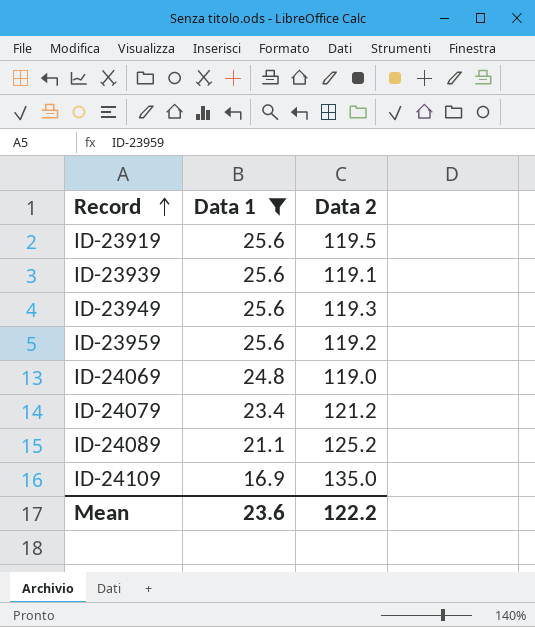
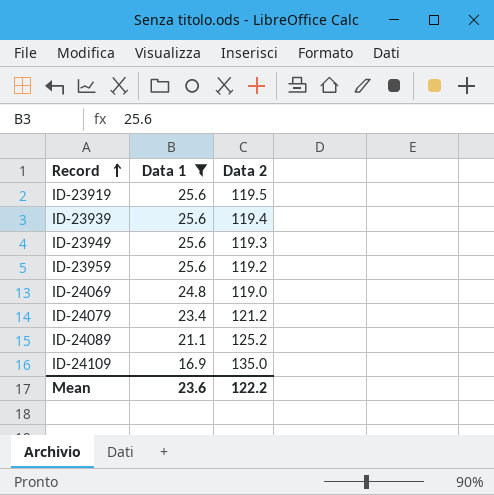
ID-23939 | Data 2: 119.1 -> 119.4

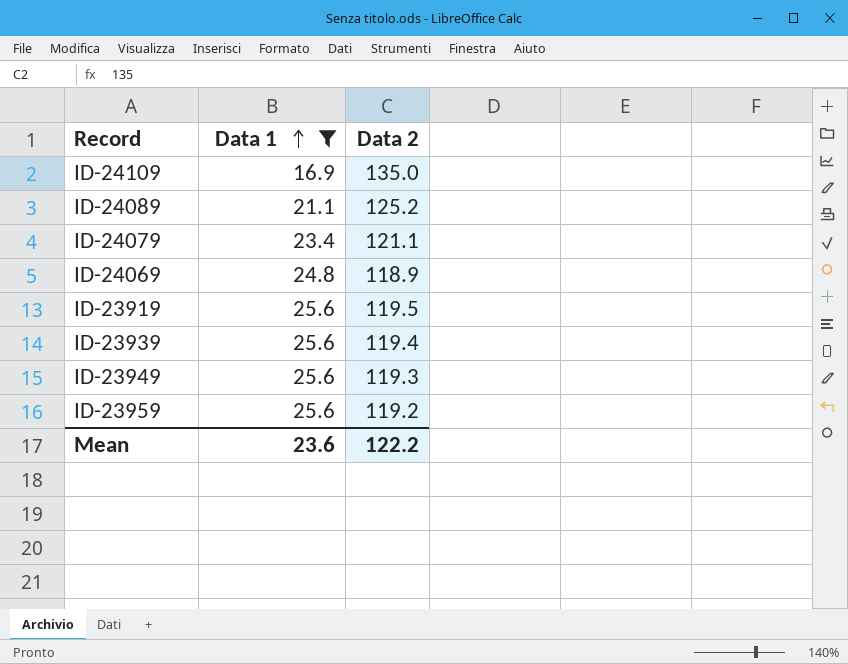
row order: Record ascending -> Data 1 ascending
ID-24079 | Data 2: 121.2 -> 121.1
ID-24069 | Data 2: 119.0 -> 118.9

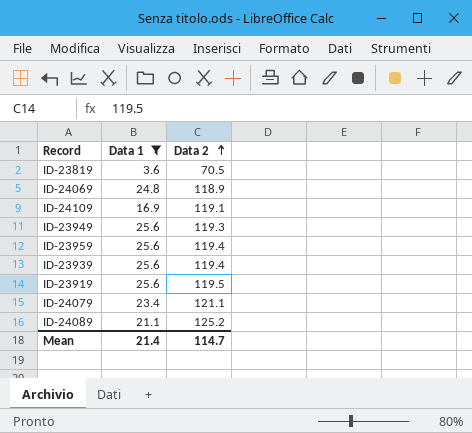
row order: Data 1 ascending -> Data 2 ascending
row ID-23819: none -> 3.6 | 70.5
ID-24109 | Data 2: 135.0 -> 119.1
ID-23959 | Data 2: 119.2 -> 119.4
Mean | Data 1: 23.6 -> 21.4
Mean | Data 2: 122.2 -> 114.7

